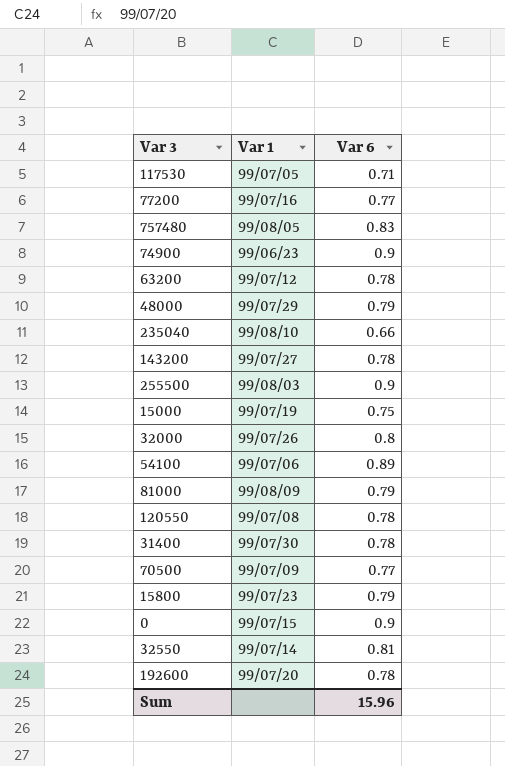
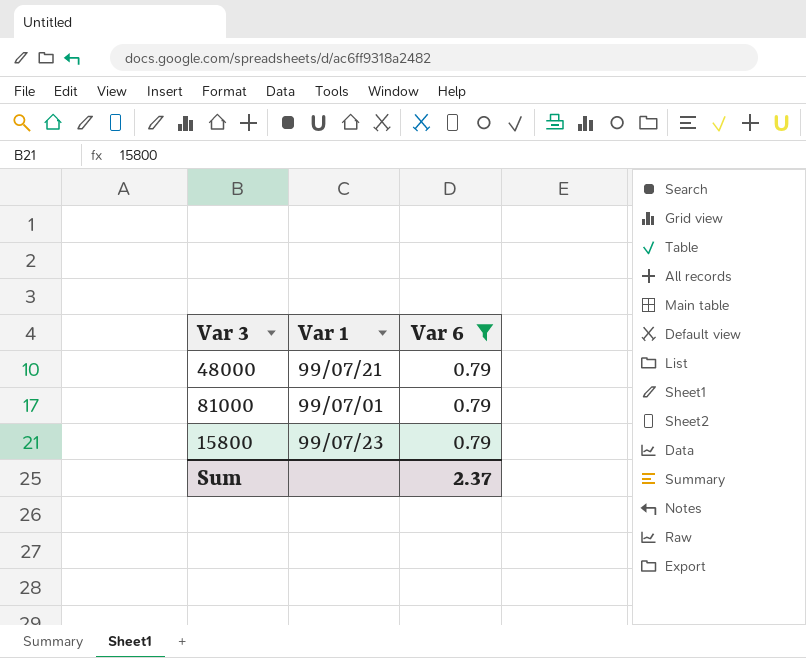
filter: none -> Var 6 = 0.79
48000 | Var 1: 99/07/29 -> 99/07/21
81000 | Var 1: 99/08/09 -> 99/07/01
Sum | Var 6: 15.96 -> 2.37

